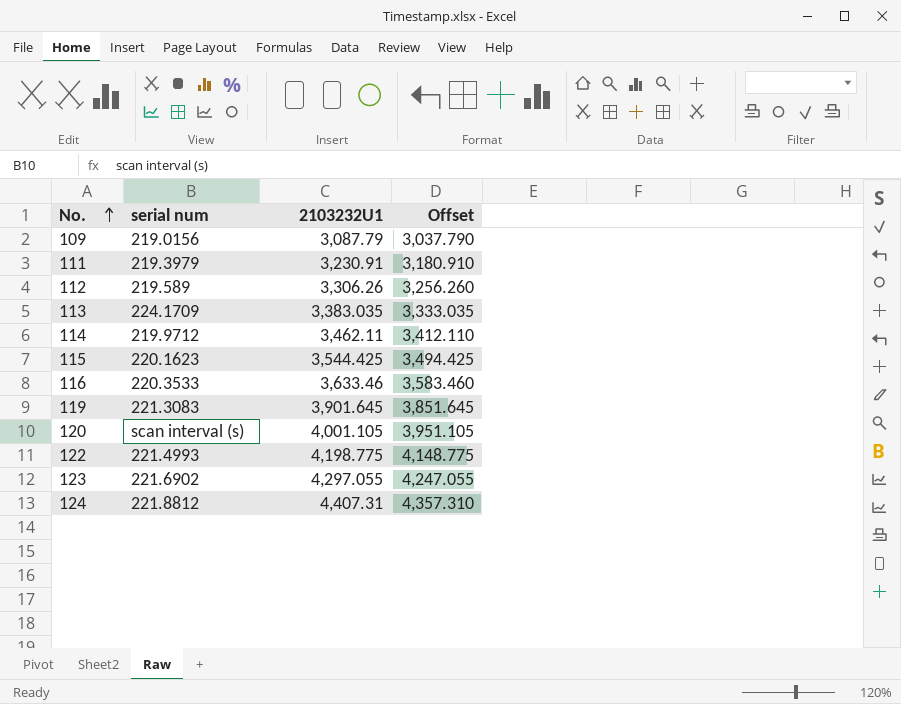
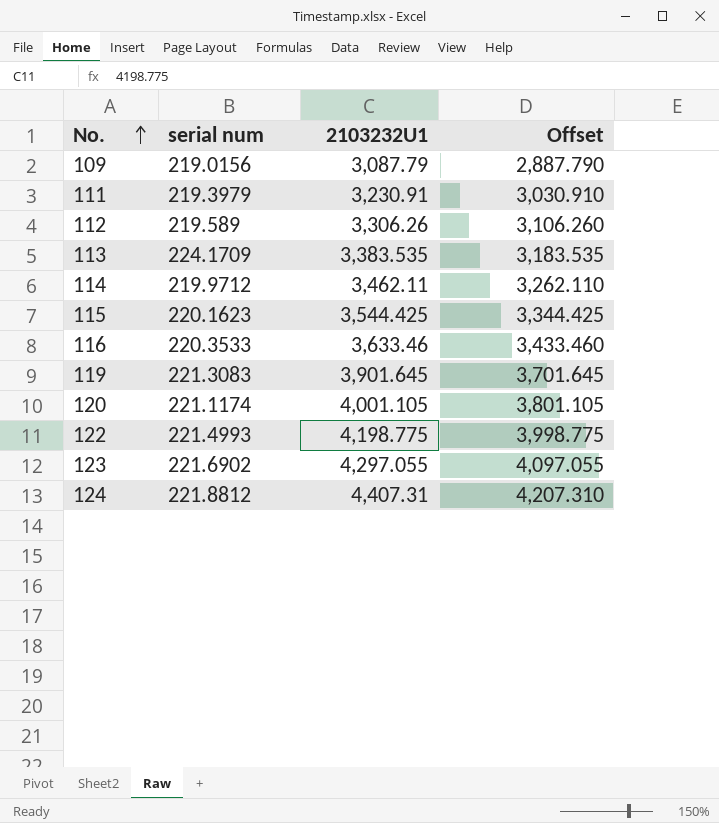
column Offset | formula: [2103232U1] - 50 -> [2103232U1] - 200
113 | 2103232U1: 3,383.035 -> 3,383.535
120 | serial num: scan interval (s) -> 221.1174

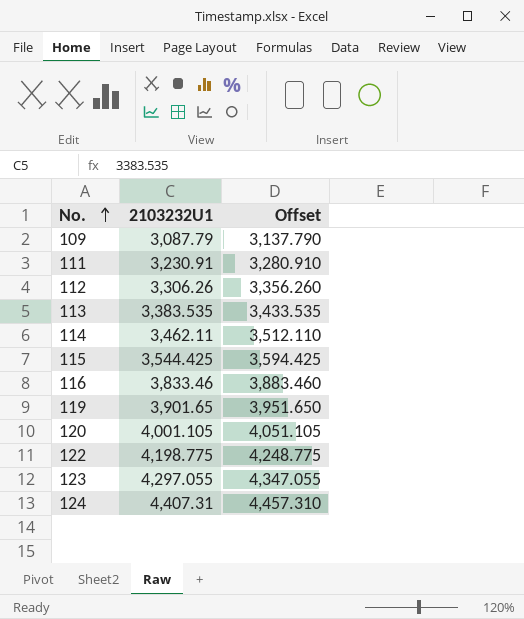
column serial num | position: 2 -> none
column Offset | formula: [2103232U1] - 200 -> [2103232U1] + 50
116 | 2103232U1: 3,633.46 -> 3,833.46
119 | 2103232U1: 3,901.645 -> 3,901.65

